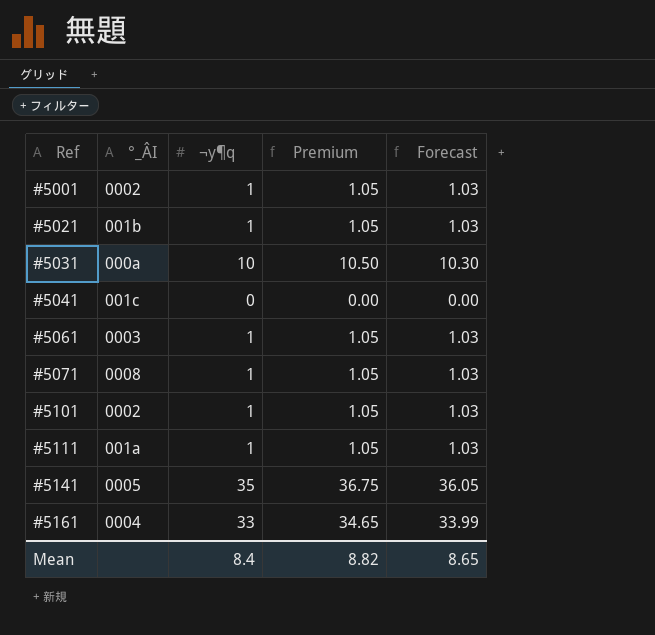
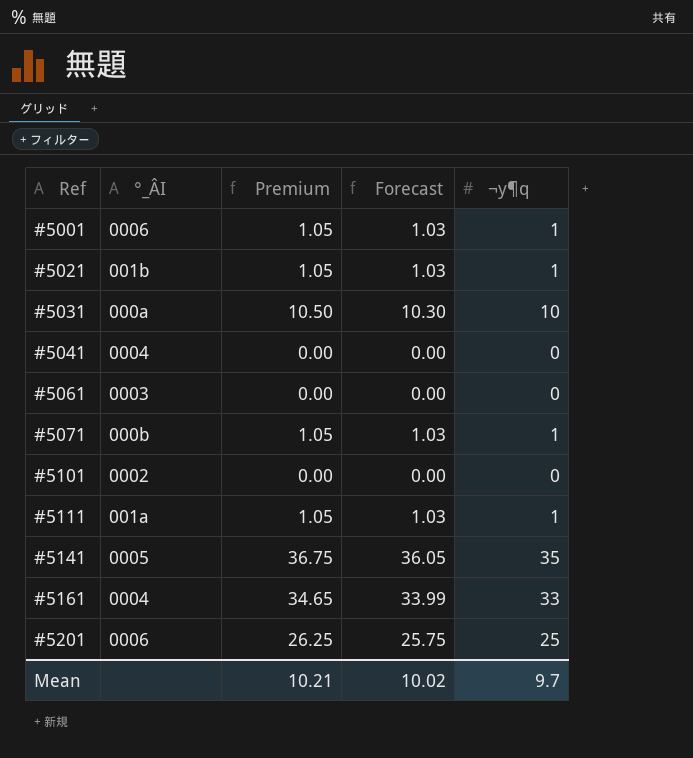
column ¬y¶q | position: 3 -> 5
#5001 | °_ÂI: 0002 -> 0006
#5041 | °_ÂI: 001c -> 0004
#5061 | Premium: 1.05 -> 0.00
#5061 | Forecast: 1.03 -> 0.00
#5061 | ¬y¶q: 1 -> 0
#5071 | °_ÂI: 0008 -> 000b
#5101 | Premium: 1.05 -> 0.00
#5101 | Forecast: 1.03 -> 0.00
#5101 | ¬y¶q: 1 -> 0
row #5201: none -> 0006 | 26.25 | 25.75 | 25
Mean | Premium: 8.82 -> 10.21
Mean | Forecast: 8.65 -> 10.02
Mean | ¬y¶q: 8.4 -> 9.7

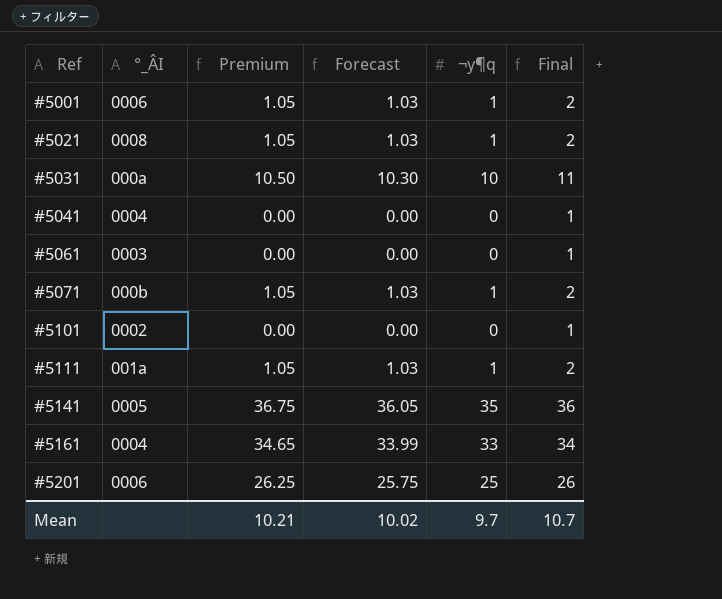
column Final | formula: none -> [¬y¶q] + 1
#5021 | °_ÂI: 001b -> 0008

